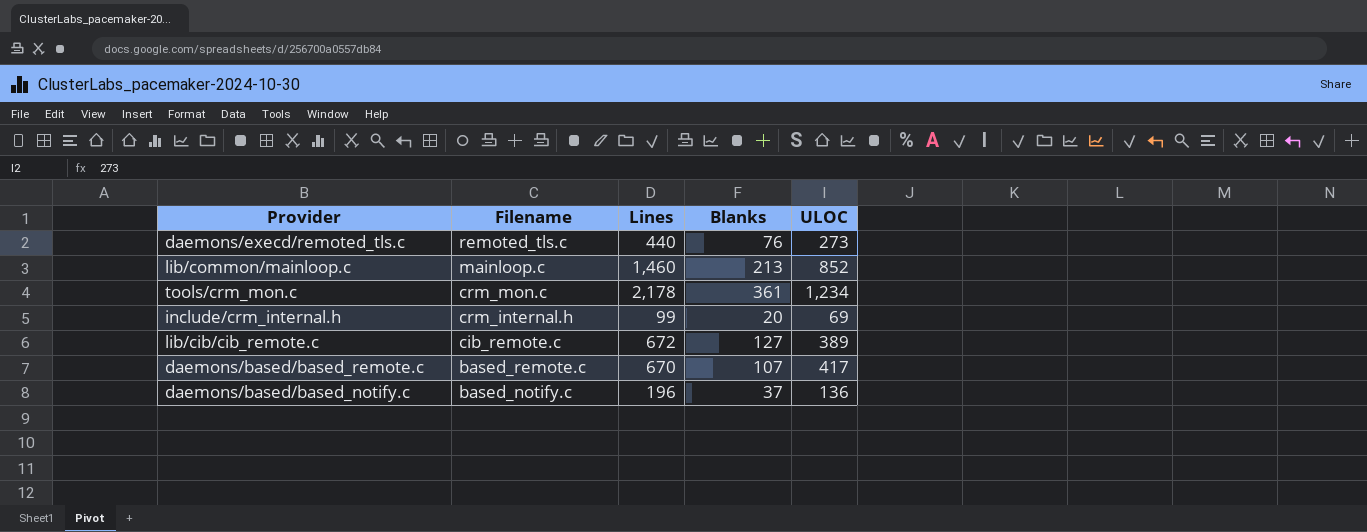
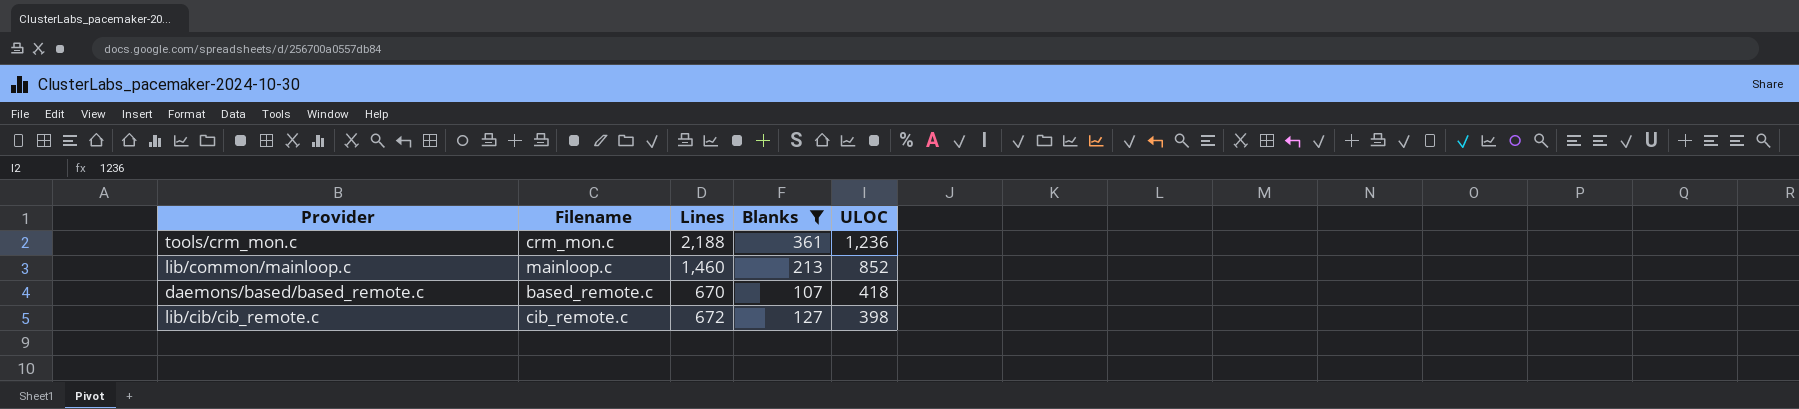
filter: none -> Blanks >= 107
row order: Filename descending -> ULOC descending
tools/crm_mon.c | Lines: 2,178 -> 2,188
tools/crm_mon.c | ULOC: 1,234 -> 1,236
daemons/based/based_remote.c | ULOC: 417 -> 418
lib/cib/cib_remote.c | ULOC: 389 -> 398

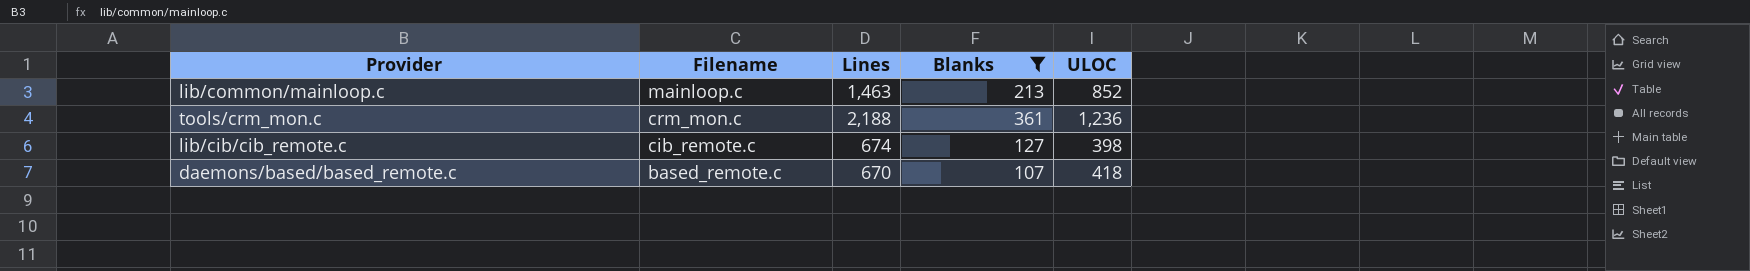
row order: ULOC descending -> Filename descending
lib/common/mainloop.c | Lines: 1,460 -> 1,463
lib/cib/cib_remote.c | Lines: 672 -> 674

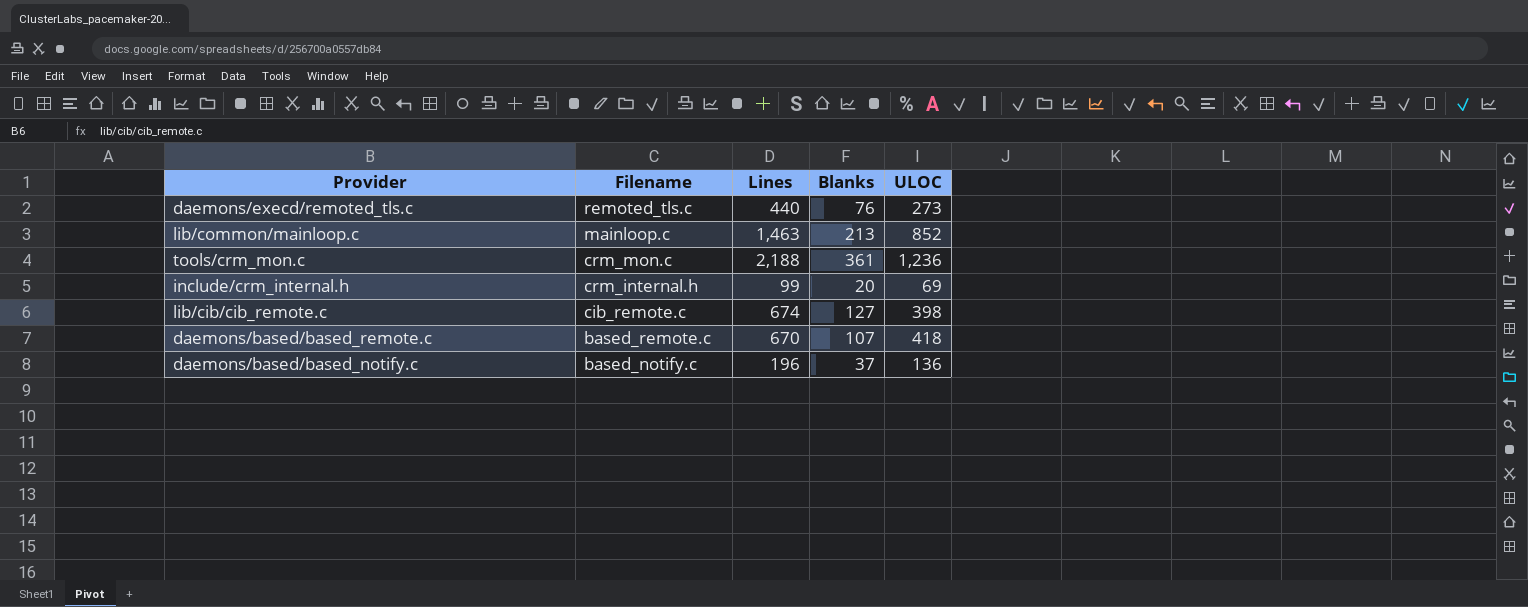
filter: Blanks >= 107 -> none

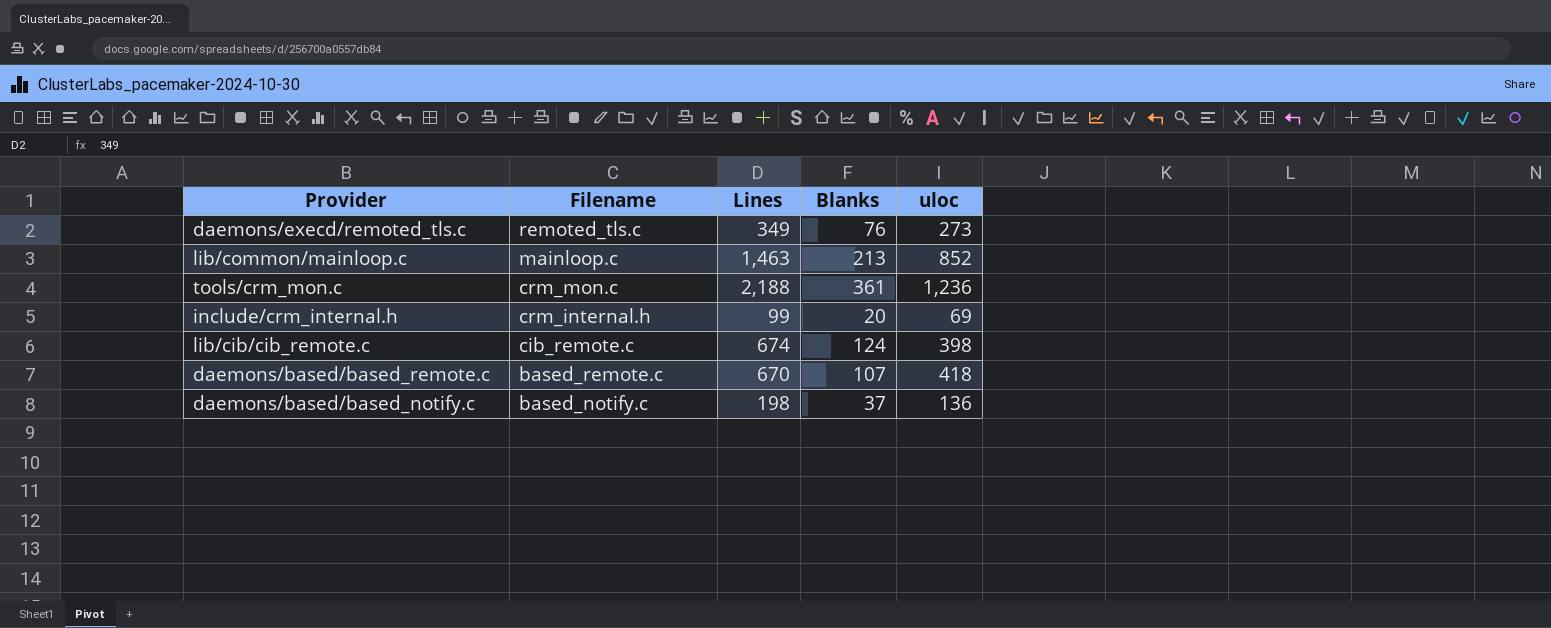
column name: ULOC -> uloc
daemons/execd/remoted_tls.c | Lines: 440 -> 349
lib/cib/cib_remote.c | Blanks: 127 -> 124
daemons/based/based_notify.c | Lines: 196 -> 198

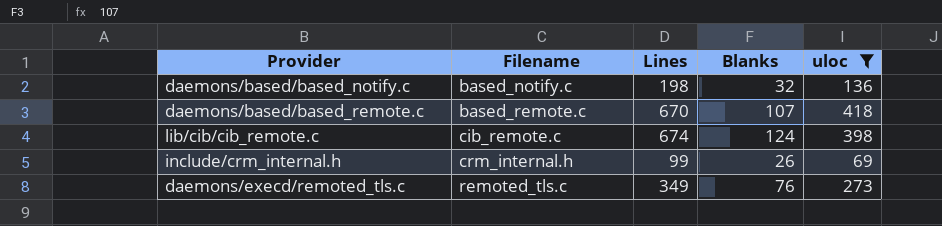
filter: none -> uloc <= 418
row order: Filename descending -> Filename ascending
daemons/based/based_notify.c | Blanks: 37 -> 32
include/crm_internal.h | Blanks: 20 -> 26

